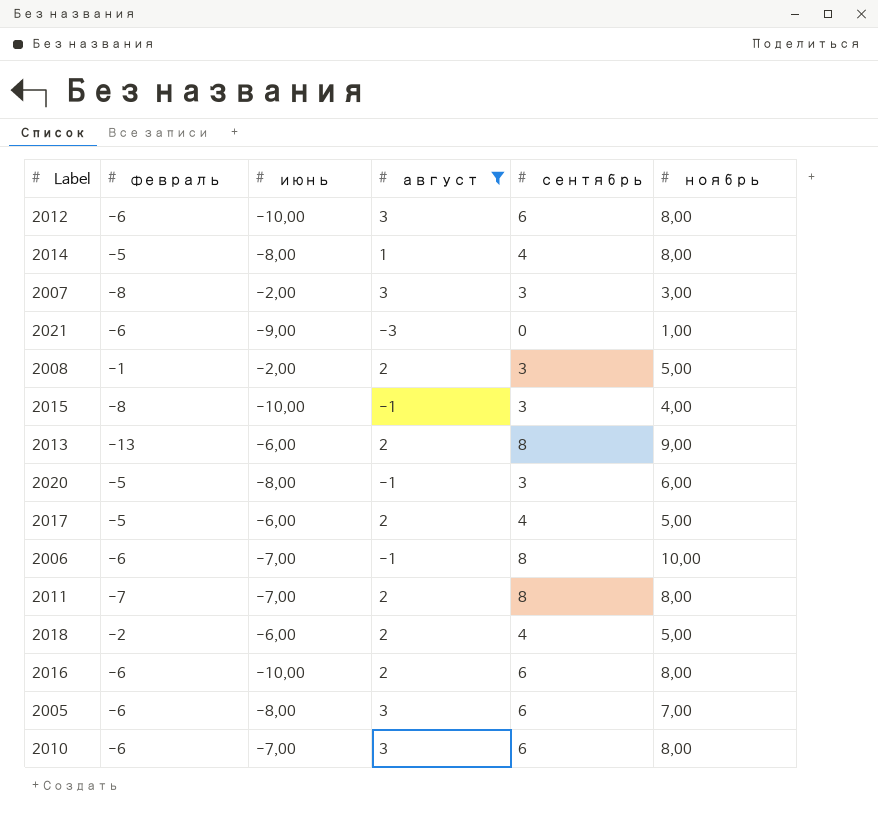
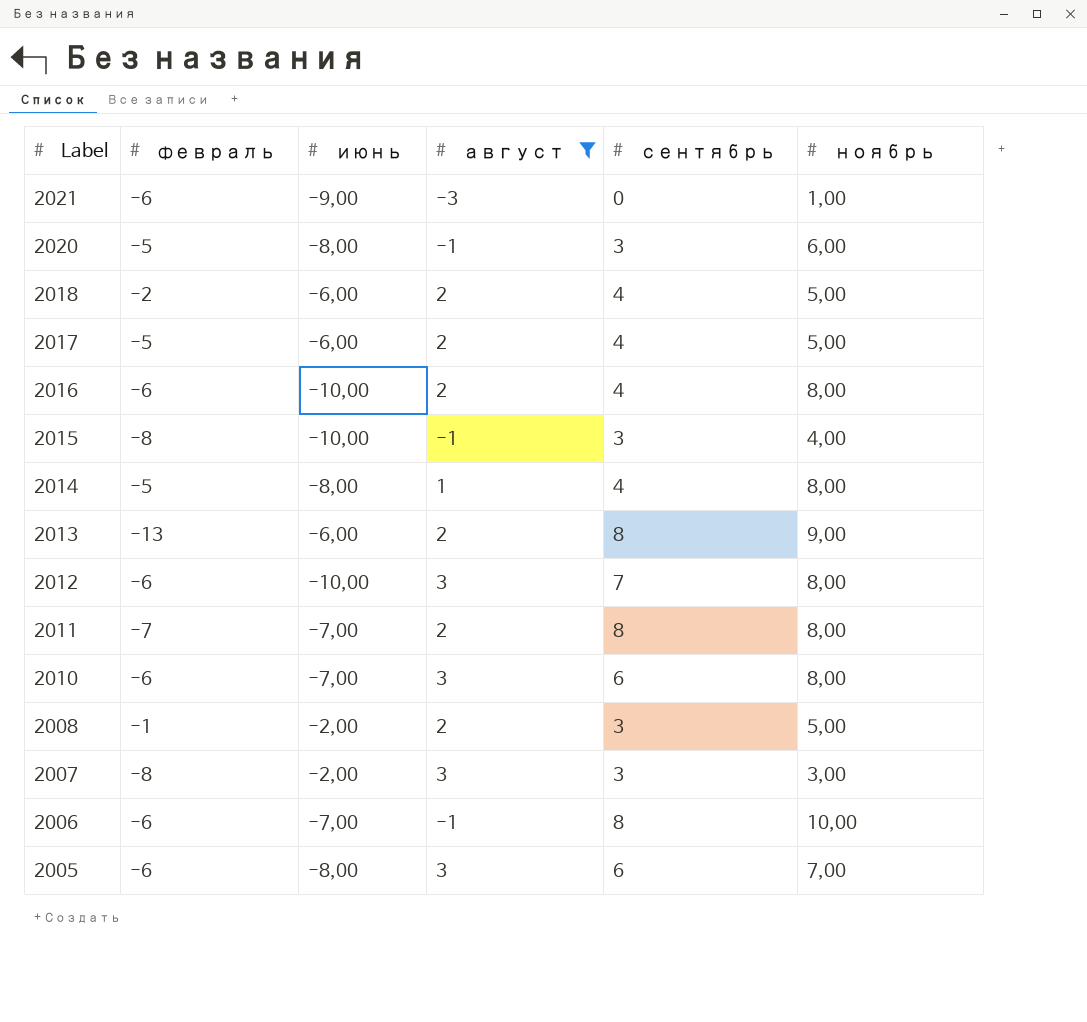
row order: none -> Label descending
2016 | сентябрь: 6 -> 4
2012 | сентябрь: 6 -> 7

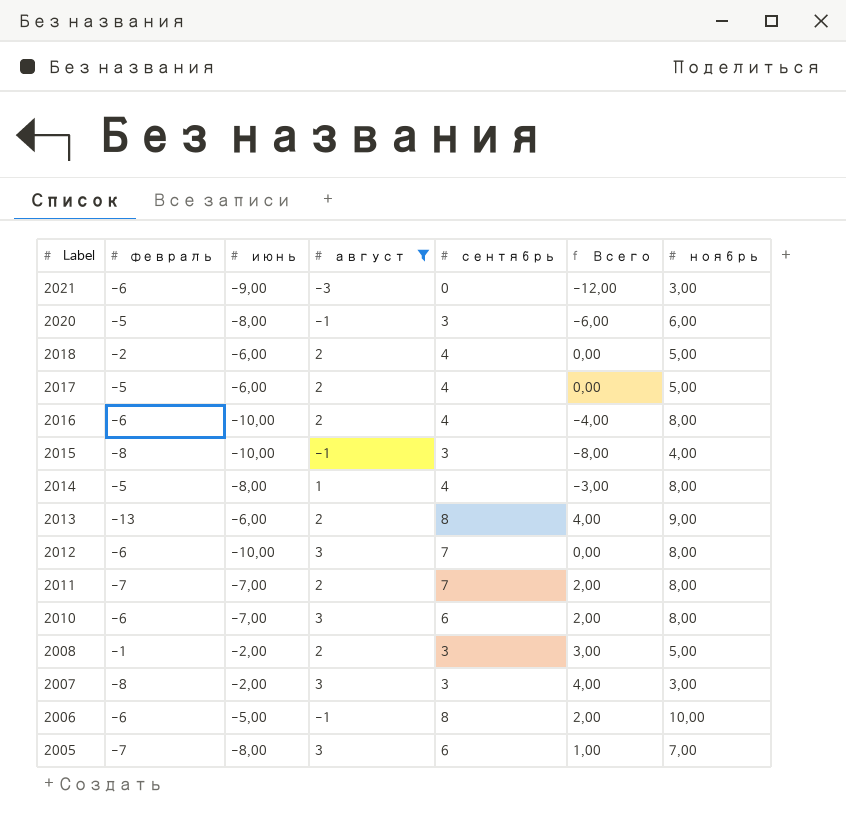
column Всего | formula: none -> [июнь] + [август] + [сентябрь]
2021 | ноябрь: 1,00 -> 3,00
2011 | сентябрь: 8 -> 7
2006 | июнь: -7,00 -> -5,00
2005 | февраль: -6 -> -7

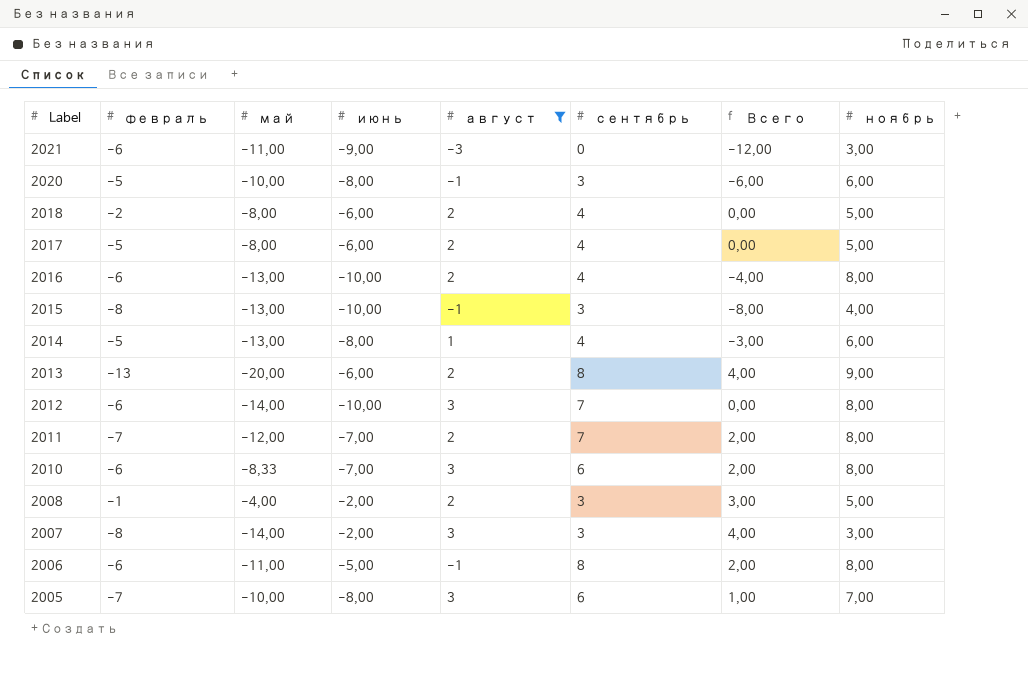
column май | position: none -> 3
2014 | ноябрь: 8,00 -> 6,00
2006 | ноябрь: 10,00 -> 8,00

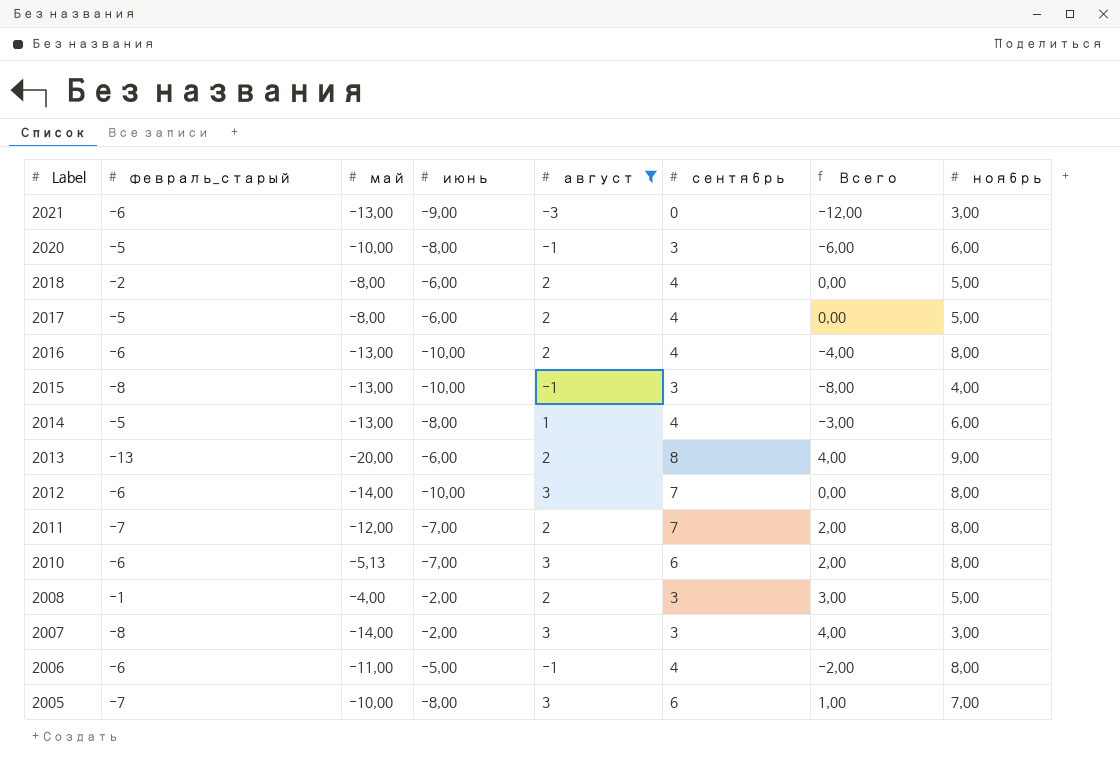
column name: февраль -> февраль_старый
2021 | май: -11,00 -> -13,00
2010 | май: -8,33 -> -5,13
2006 | сентябрь: 8 -> 4
2006 | Всего: 2,00 -> -2,00

